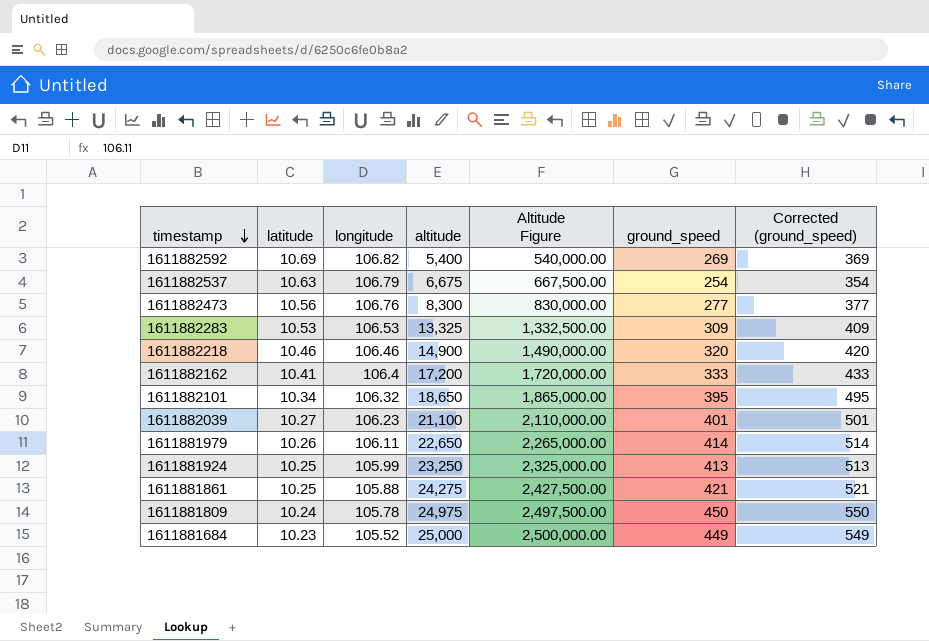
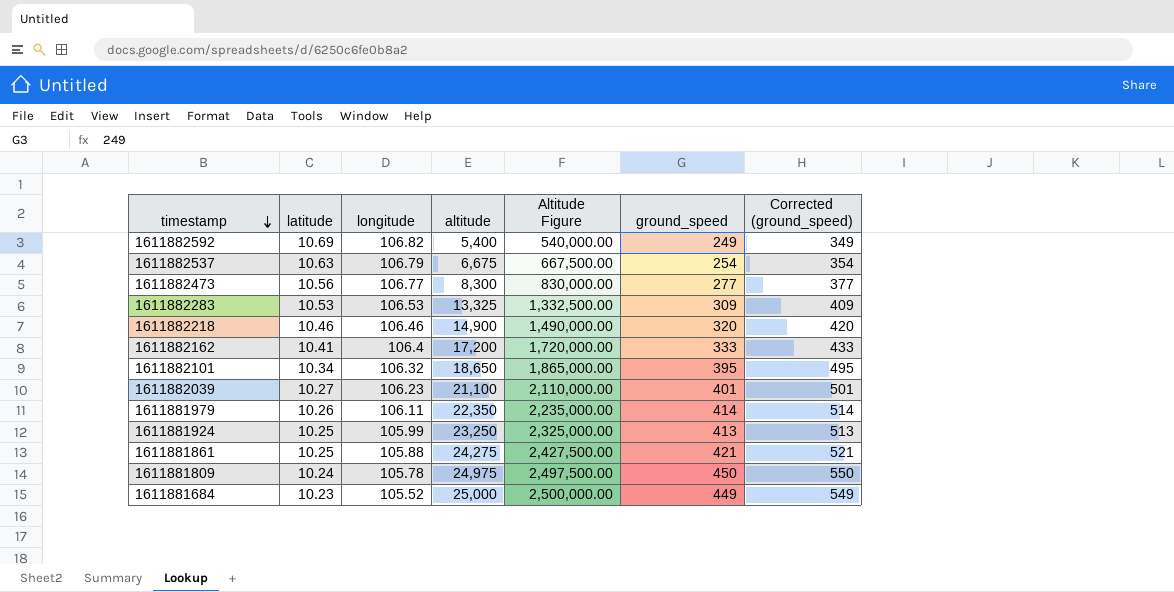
1611882592 | ground_speed: 269 -> 249
1611882592 | Corrected (ground_speed): 369 -> 349
1611882473 | longitude: 106.76 -> 106.77
1611881979 | altitude: 22,650 -> 22,350
1611881979 | Altitude Figure: 2,265,000.00 -> 2,235,000.00

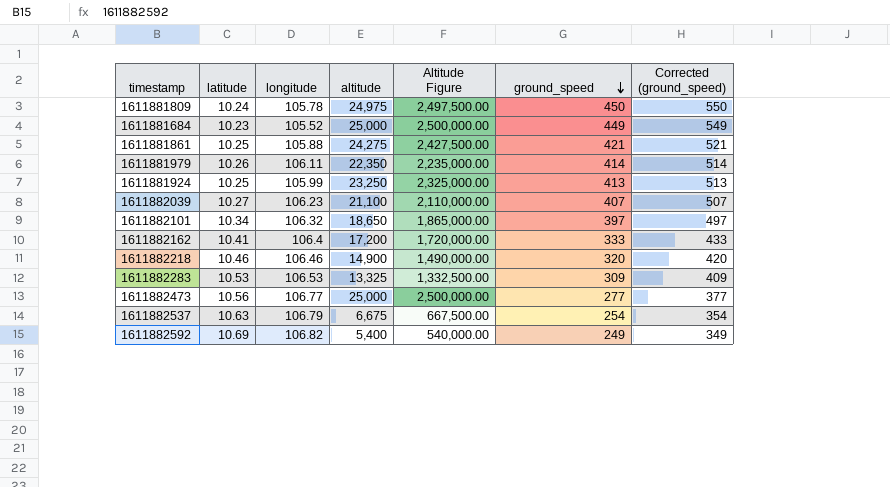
row order: timestamp descending -> ground_speed descending
1611882039 | ground_speed: 401 -> 407
1611882039 | Corrected (ground_speed): 501 -> 507
1611882101 | ground_speed: 395 -> 397
1611882101 | Corrected (ground_speed): 495 -> 497
1611882473 | altitude: 8,300 -> 25,000
1611882473 | Altitude Figure: 830,000.00 -> 2,500,000.00

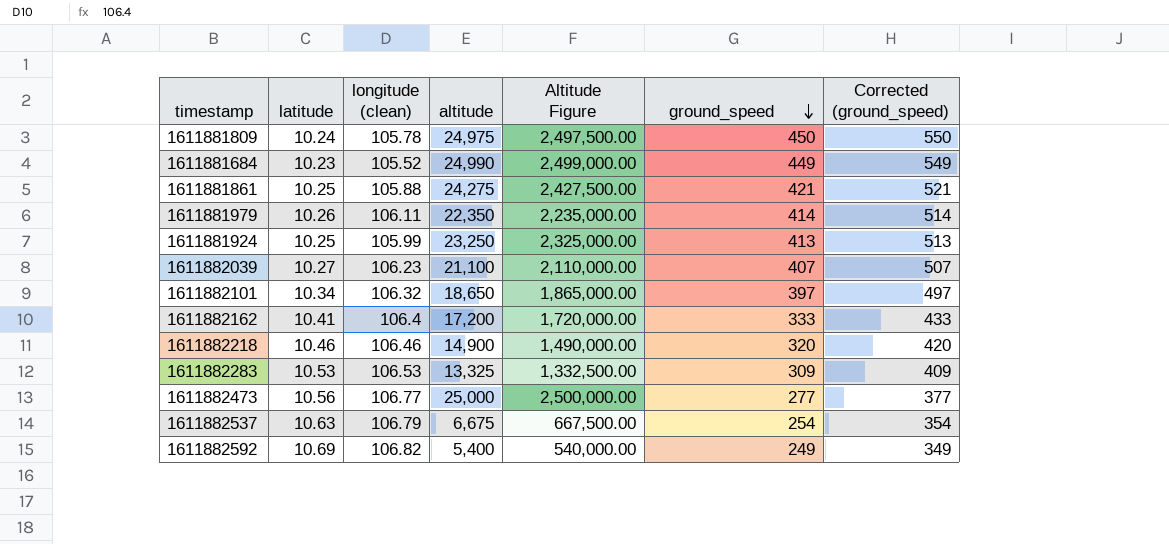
column name: longitude -> longitude (clean)
1611881684 | altitude: 25,000 -> 24,990
1611881684 | Altitude Figure: 2,500,000.00 -> 2,499,000.00

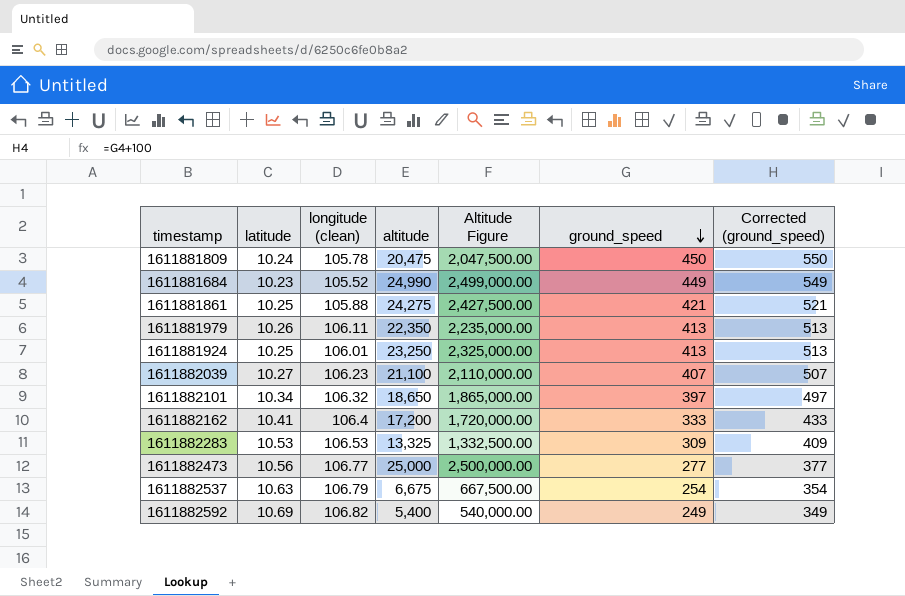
row 1611882218: 10.46 | 106.46 | 14,900 | 1,490,000.00 | 320 | 420 -> none
1611881809 | altitude: 24,975 -> 20,475
1611881809 | Altitude Figure: 2,497,500.00 -> 2,047,500.00
1611881979 | ground_speed: 414 -> 413
1611881979 | Corrected (ground_speed): 514 -> 513
1611881924 | longitude (clean): 105.99 -> 106.01

